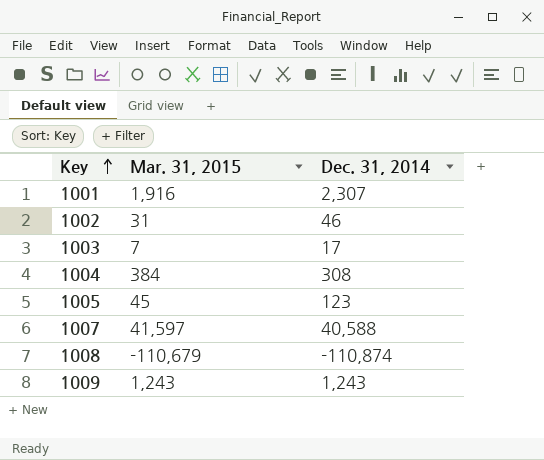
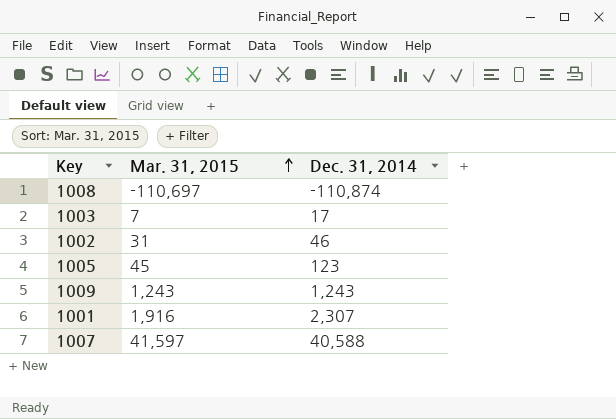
row order: Key ascending -> Mar. 31, 2015 ascending
row 1004: 384 | 308 -> none
1008 | Mar. 31, 2015: -110,679 -> -110,697

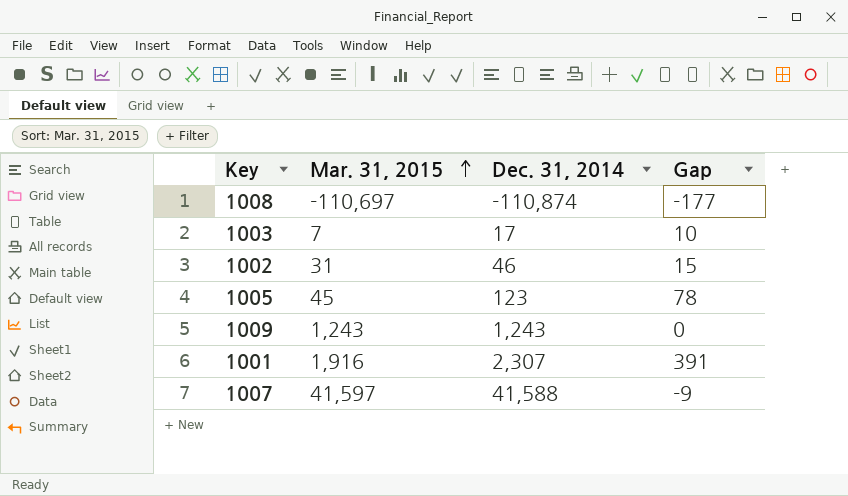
column Gap | formula: none -> [Dec. 31, 2014] - [Mar. 31, 2015]
1007 | Dec. 31, 2014: 40,588 -> 41,588

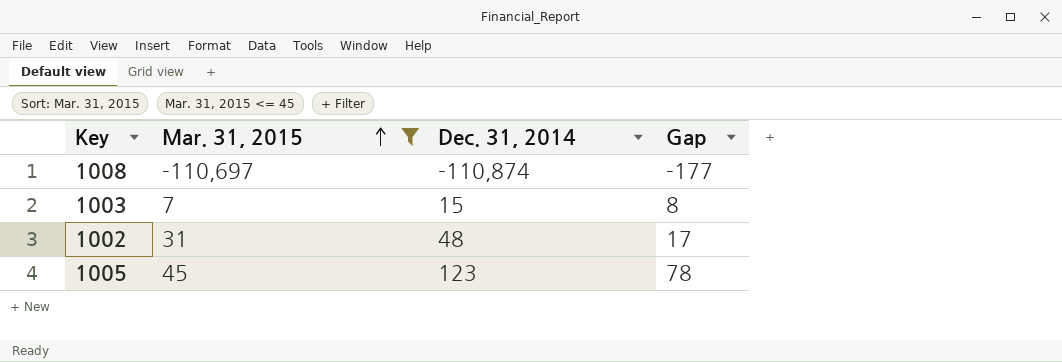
filter: none -> Mar. 31, 2015 <= 45
1003 | Dec. 31, 2014: 17 -> 15
1003 | Gap: 10 -> 8
1002 | Dec. 31, 2014: 46 -> 48
1002 | Gap: 15 -> 17

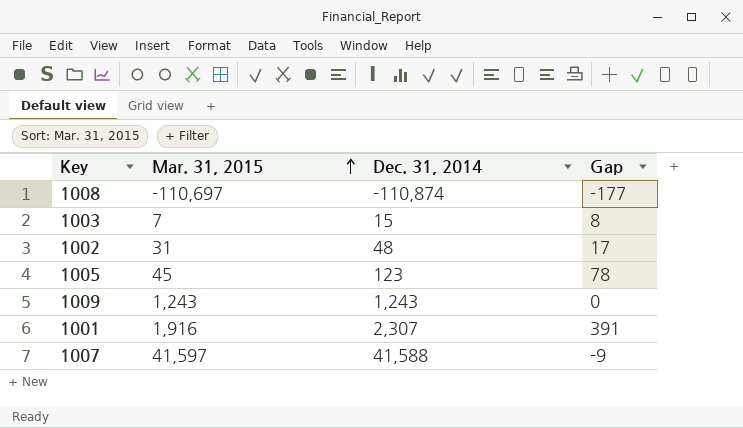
filter: Mar. 31, 2015 <= 45 -> none

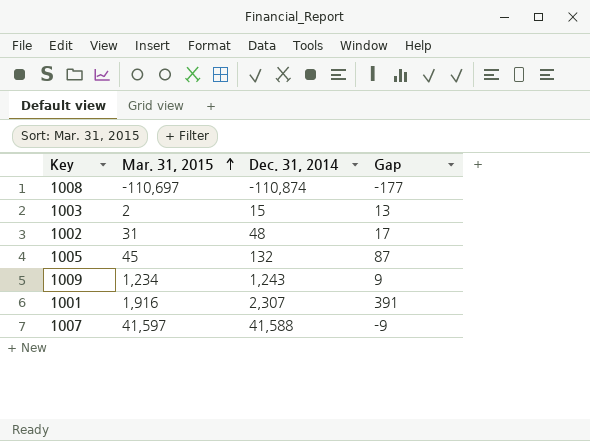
1003 | Mar. 31, 2015: 7 -> 2
1003 | Gap: 8 -> 13
1005 | Dec. 31, 2014: 123 -> 132
1005 | Gap: 78 -> 87
1009 | Mar. 31, 2015: 1,243 -> 1,234
1009 | Gap: 0 -> 9

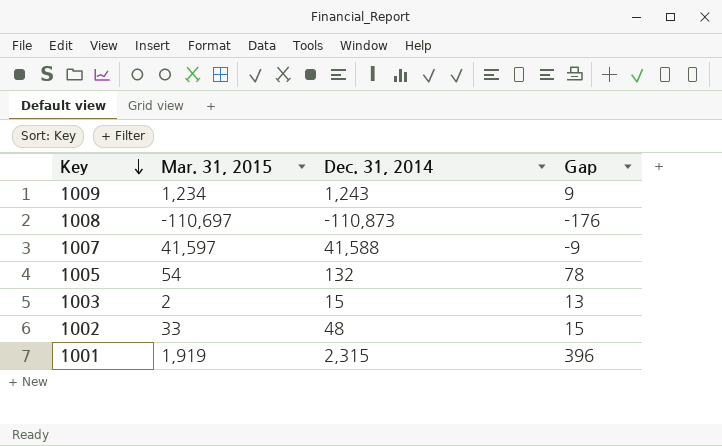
row order: Mar. 31, 2015 ascending -> Key descending
1008 | Dec. 31, 2014: -110,874 -> -110,873
1008 | Gap: -177 -> -176
1005 | Mar. 31, 2015: 45 -> 54
1005 | Gap: 87 -> 78
1002 | Mar. 31, 2015: 31 -> 33
1002 | Gap: 17 -> 15
1001 | Mar. 31, 2015: 1,916 -> 1,919
1001 | Dec. 31, 2014: 2,307 -> 2,315
1001 | Gap: 391 -> 396

